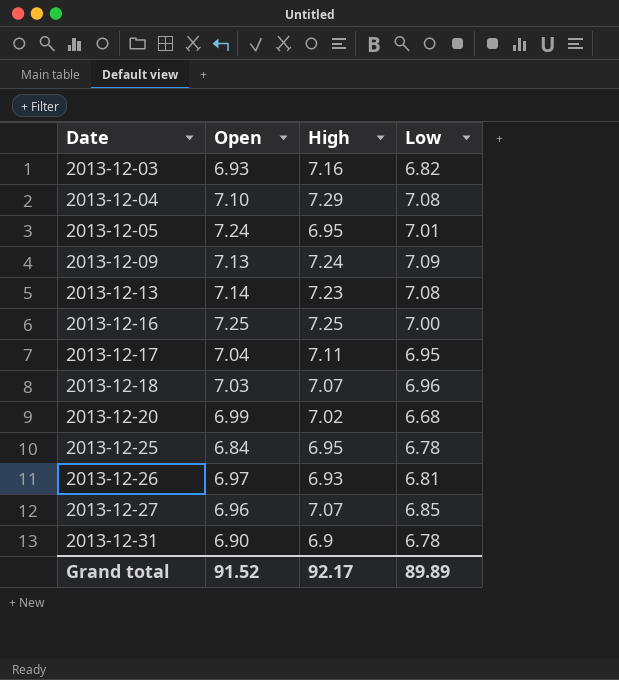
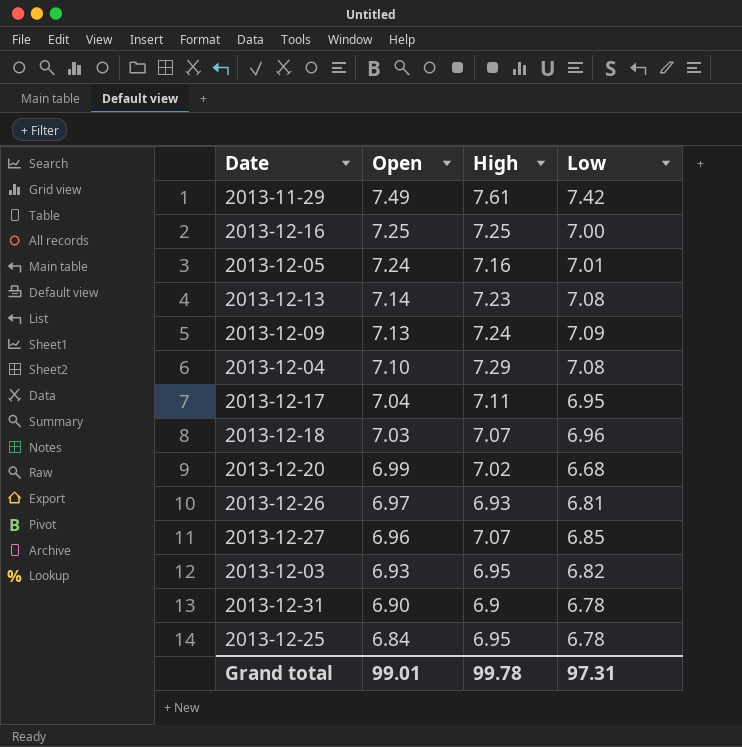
row order: Date ascending -> Open descending
row 2013-11-29: none -> 7.49 | 7.61 | 7.42
2013-12-05 | High: 6.95 -> 7.16
2013-12-03 | High: 7.16 -> 6.95
Grand total | Open: 91.52 -> 99.01
Grand total | High: 92.17 -> 99.78
Grand total | Low: 89.89 -> 97.31

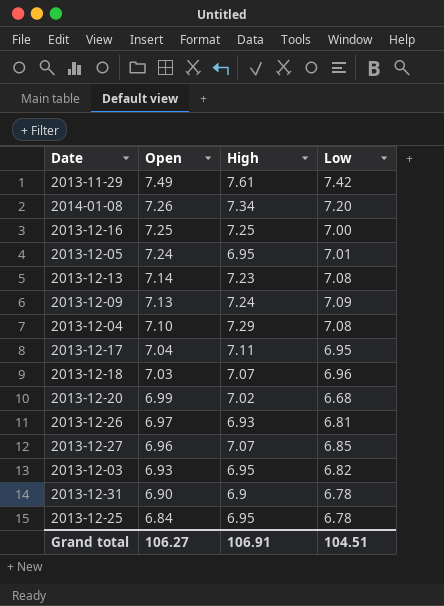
row 2014-01-08: none -> 7.26 | 7.34 | 7.20
2013-12-05 | High: 7.16 -> 6.95
Grand total | Open: 99.01 -> 106.27
Grand total | High: 99.78 -> 106.91
Grand total | Low: 97.31 -> 104.51

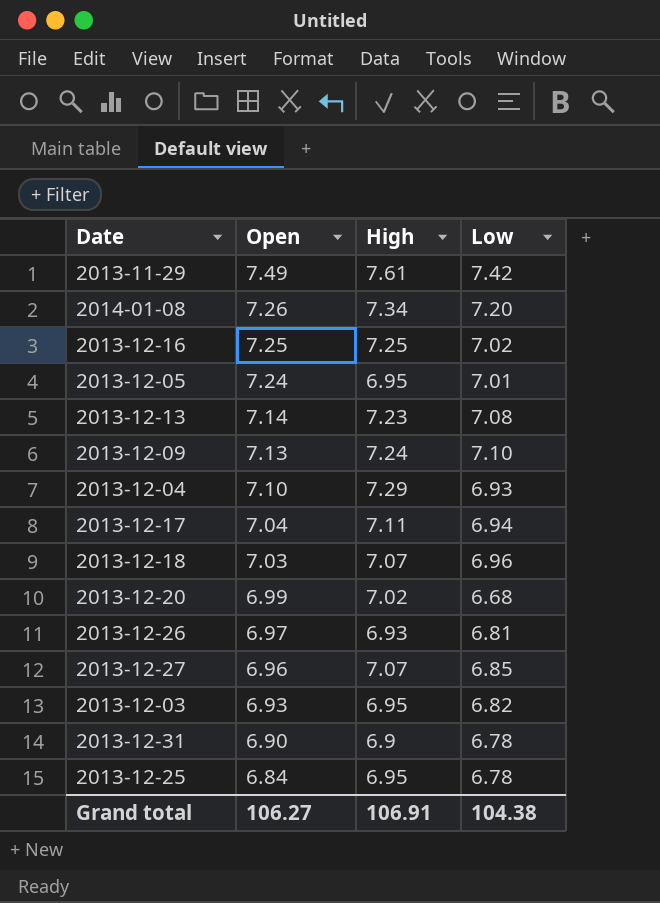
2013-12-16 | Low: 7.00 -> 7.02
2013-12-09 | Low: 7.09 -> 7.10
2013-12-04 | Low: 7.08 -> 6.93
2013-12-17 | Low: 6.95 -> 6.94
Grand total | Low: 104.51 -> 104.38

